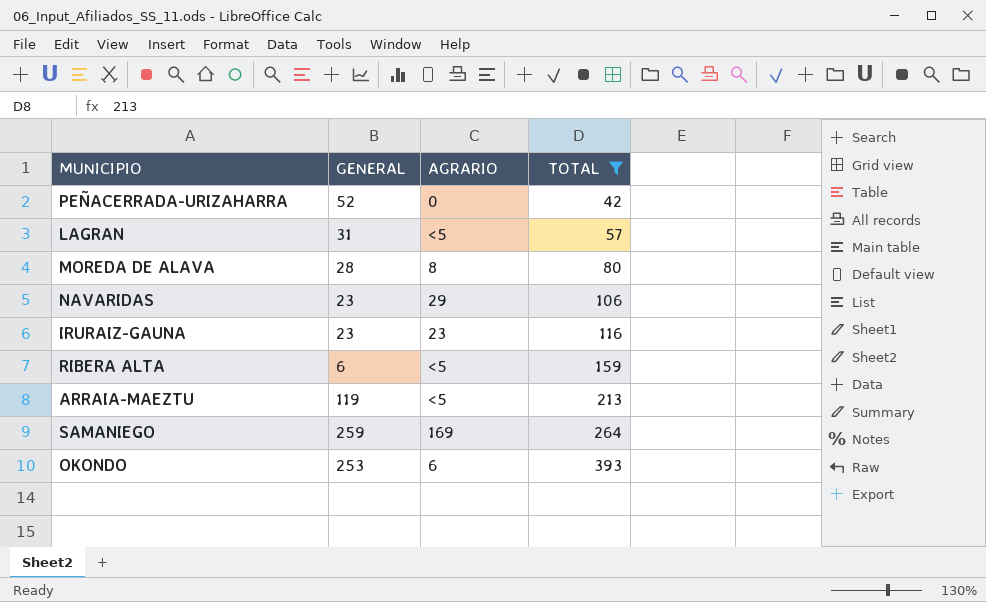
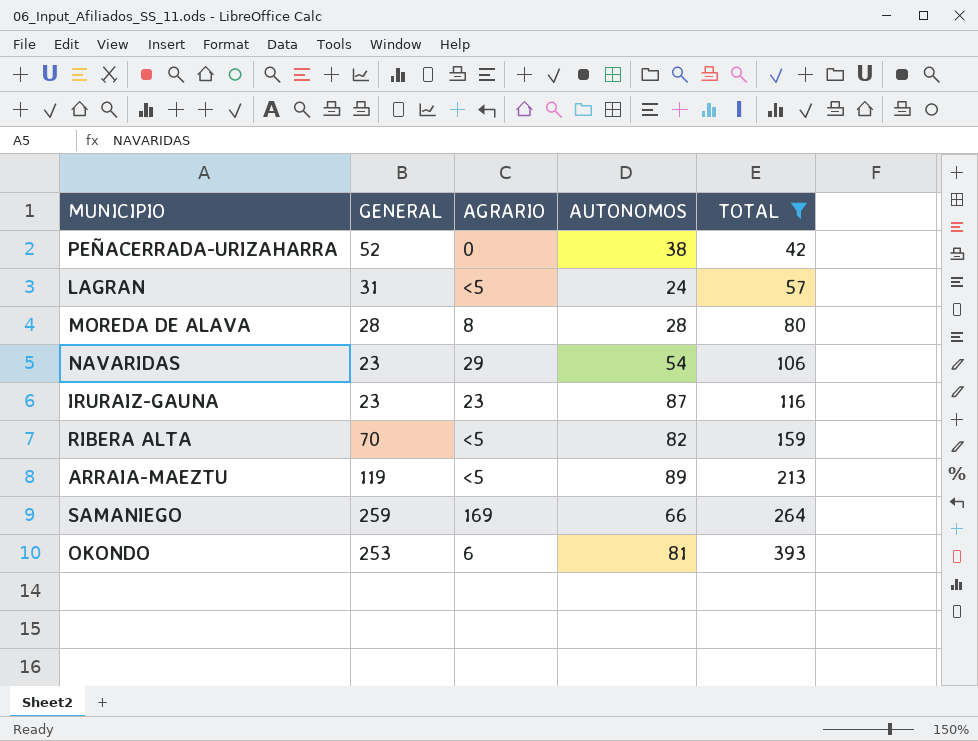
column AUTONOMOS | position: none -> 4
RIBERA ALTA | GENERAL: 6 -> 70

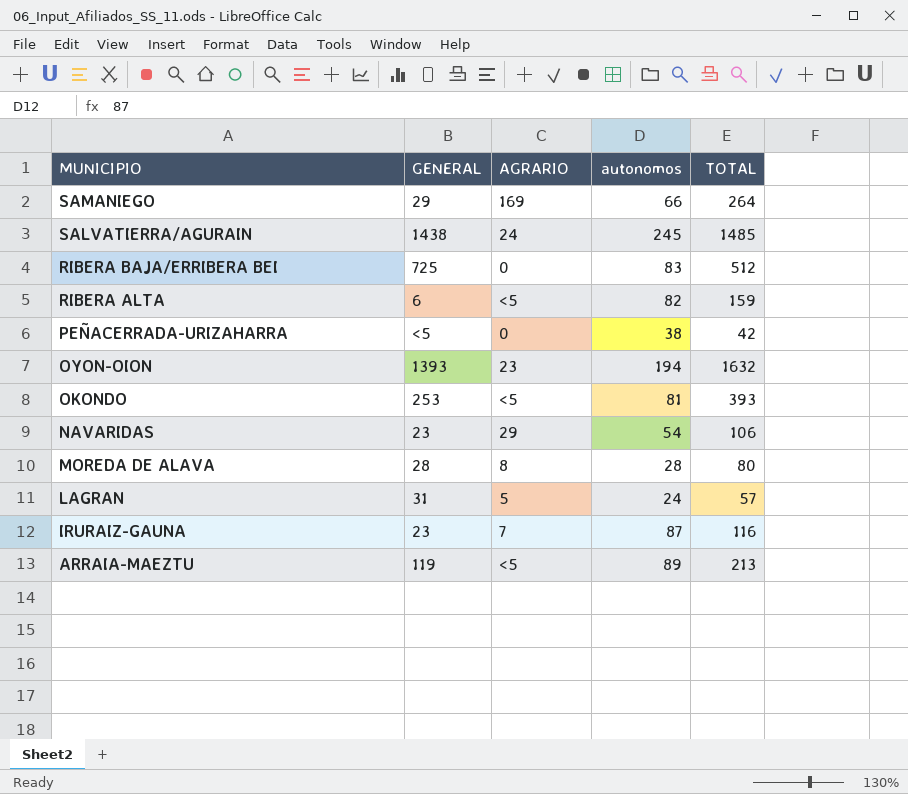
filter: TOTAL <= 393 -> none
row order: TOTAL ascending -> MUNICIPIO descending
column name: AUTONOMOS -> autonomos
SAMANIEGO | GENERAL: 259 -> 29
RIBERA ALTA | GENERAL: 70 -> 6
PEÑACERRADA-URIZAHARRA | GENERAL: 52 -> <5
OKONDO | AGRARIO: 6 -> <5
LAGRAN | AGRARIO: <5 -> 5
IRURAIZ-GAUNA | AGRARIO: 23 -> 7

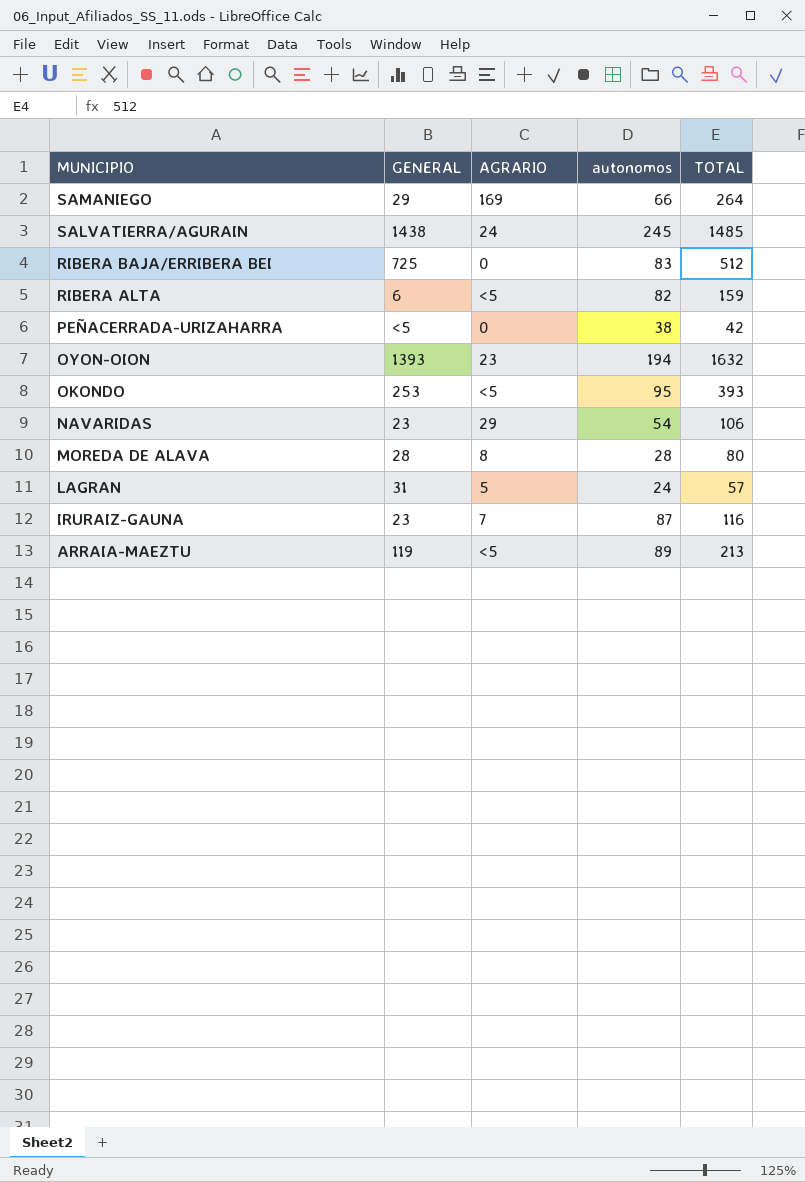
OKONDO | autonomos: 81 -> 95

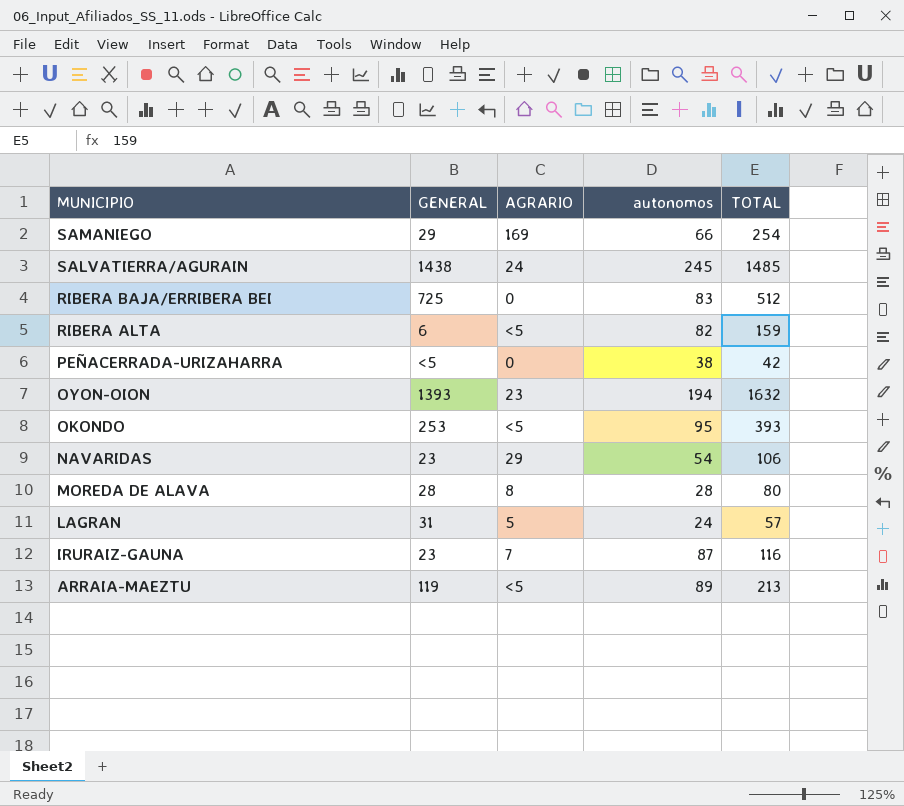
SAMANIEGO | TOTAL: 264 -> 254

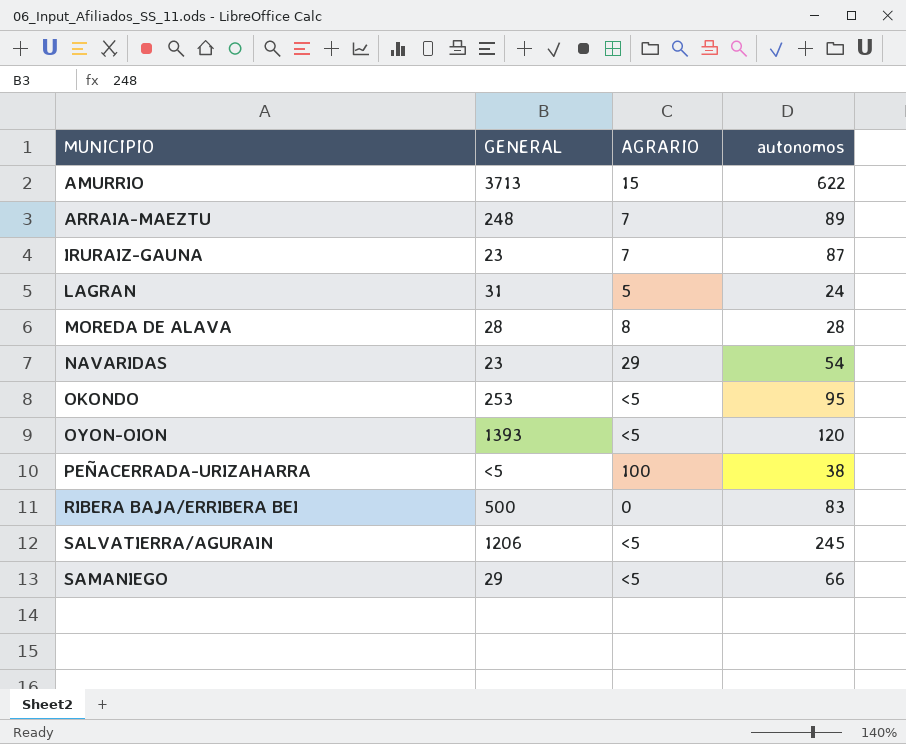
row order: MUNICIPIO descending -> MUNICIPIO ascending
column TOTAL | position: 5 -> none
row RIBERA ALTA: 6 | <5 | 82 | 159 -> none
row AMURRIO: none -> 3713 | 15 | 622
ARRAIA-MAEZTU | GENERAL: 119 -> 248
ARRAIA-MAEZTU | AGRARIO: <5 -> 7
OYON-OION | AGRARIO: 23 -> <5
OYON-OION | autonomos: 194 -> 120
PEÑACERRADA-URIZAHARRA | AGRARIO: 0 -> 100
RIBERA BAJA/ERRIBERA BEI | GENERAL: 725 -> 500
SALVATIERRA/AGURAIN | GENERAL: 1438 -> 1206
SALVATIERRA/AGURAIN | AGRARIO: 24 -> <5
SAMANIEGO | AGRARIO: 169 -> <5

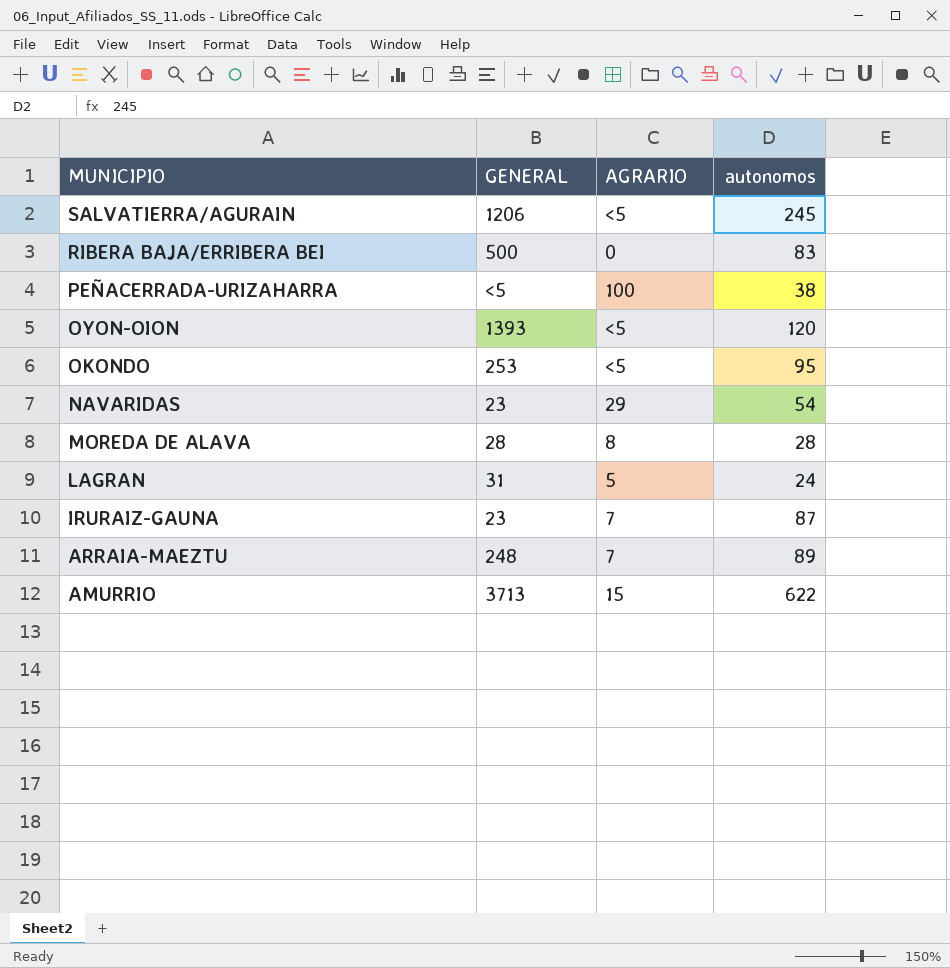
row order: MUNICIPIO ascending -> MUNICIPIO descending
row SAMANIEGO: 29 | <5 | 66 -> none

